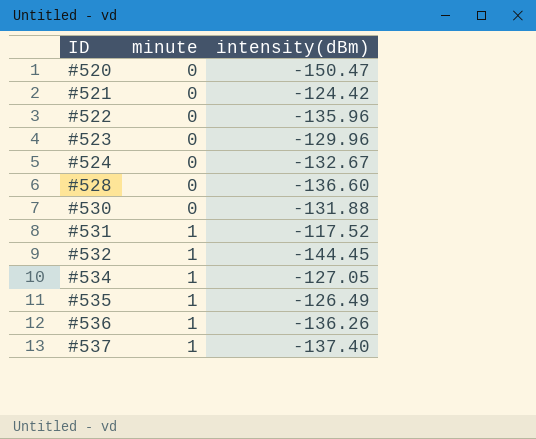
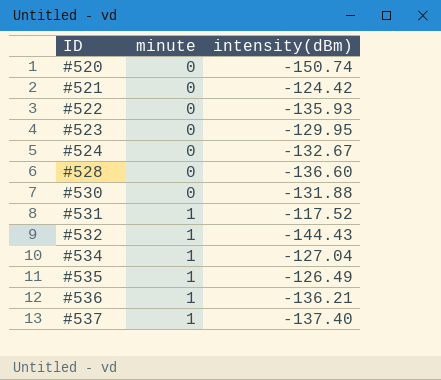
#520 | intensity(dBm): -150.47 -> -150.74
#522 | intensity(dBm): -135.96 -> -135.93
#523 | intensity(dBm): -129.96 -> -129.95
#532 | intensity(dBm): -144.45 -> -144.43
#534 | intensity(dBm): -127.05 -> -127.04
#536 | intensity(dBm): -136.26 -> -136.21

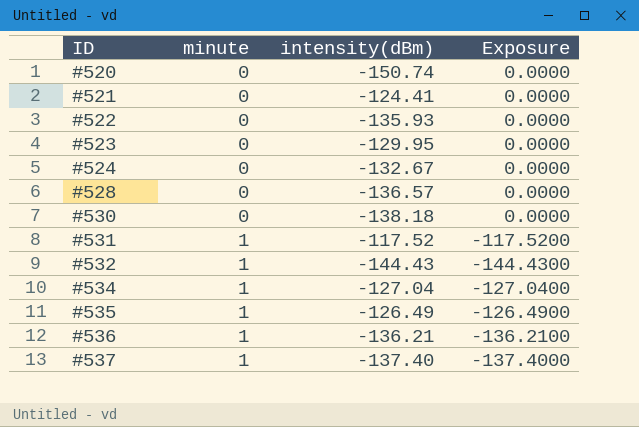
column Exposure | formula: none -> [minute] * [intensity(dBm)]
#521 | intensity(dBm): -124.42 -> -124.41
#528 | intensity(dBm): -136.60 -> -136.57
#530 | intensity(dBm): -131.88 -> -138.18

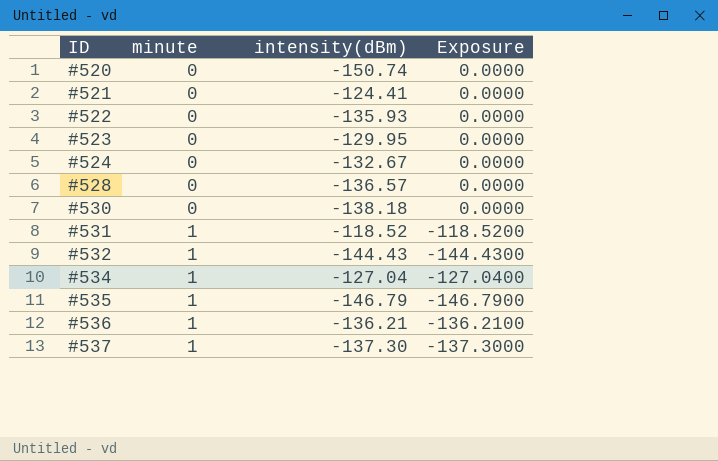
#531 | intensity(dBm): -117.52 -> -118.52
#531 | Exposure: -117.5200 -> -118.5200
#535 | intensity(dBm): -126.49 -> -146.79
#535 | Exposure: -126.4900 -> -146.7900
#537 | intensity(dBm): -137.40 -> -137.30
#537 | Exposure: -137.4000 -> -137.3000

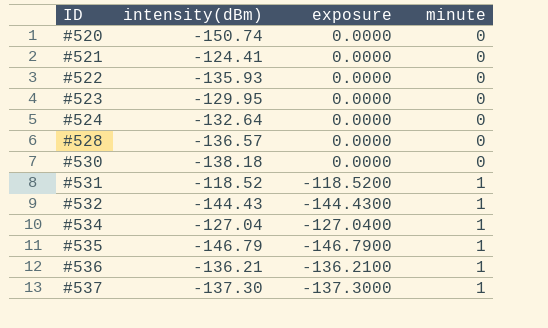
column name: Exposure -> exposure
column minute | position: 2 -> 4
#524 | intensity(dBm): -132.67 -> -132.64

